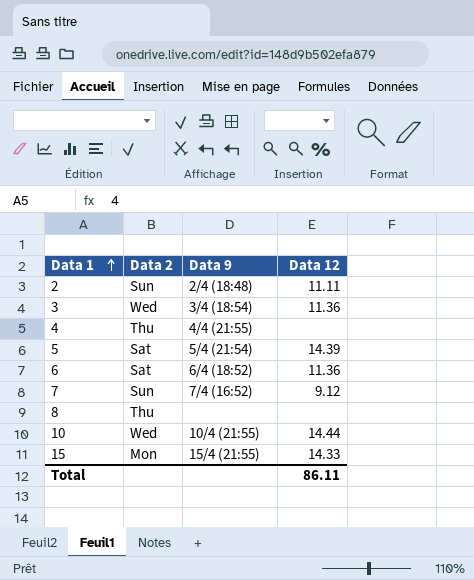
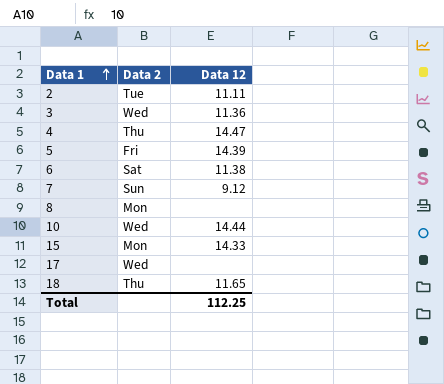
column Data 9 | position: 3 -> none
2 | Data 2: Sun -> Tue
4 | Data 12: none -> 14.47
5 | Data 2: Sat -> Fri
6 | Data 12: 11.36 -> 11.38
8 | Data 2: Thu -> Mon
row 17: none -> Wed | none
row 18: none -> Thu | 11.65
Total | Data 12: 86.11 -> 112.25

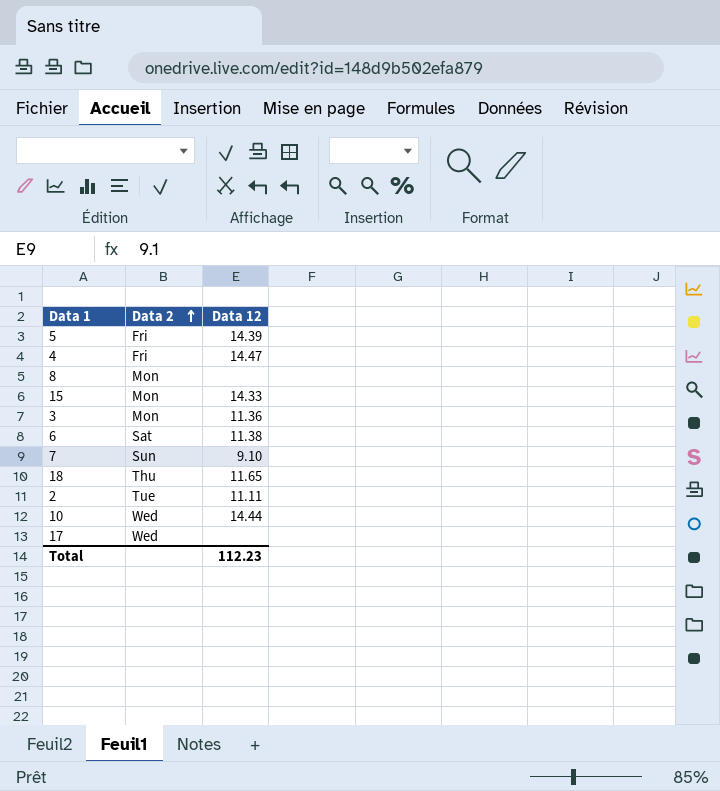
row order: Data 1 ascending -> Data 2 ascending
4 | Data 2: Thu -> Fri
3 | Data 2: Wed -> Mon
7 | Data 12: 9.12 -> 9.10
Total | Data 12: 112.25 -> 112.23

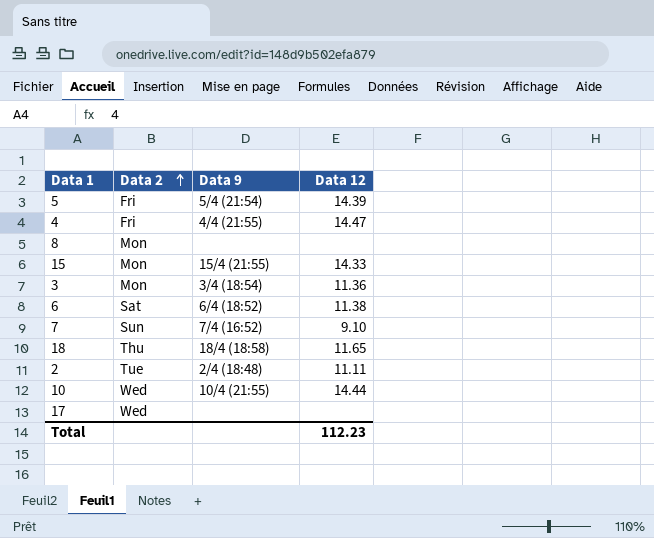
column Data 9 | position: none -> 3

